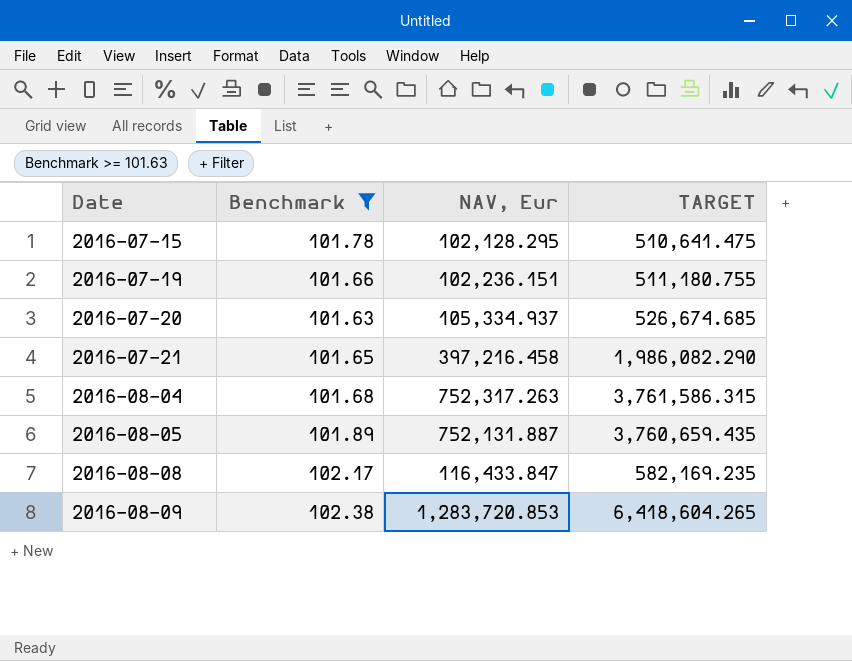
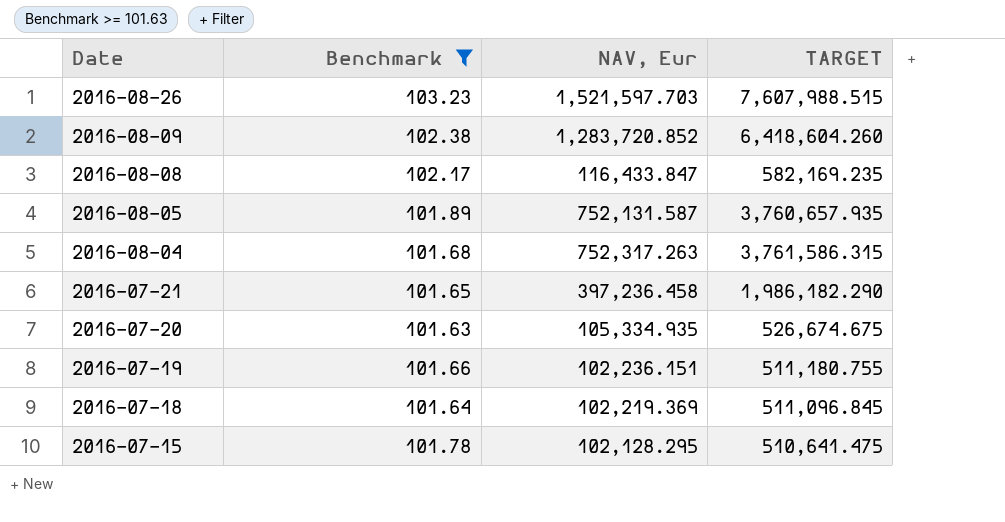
row order: Date ascending -> Date descending
row 2016-08-26: none -> 103.23 | 1,521,597.703 | 7,607,988.515
2016-08-09 | NAV, Eur: 1,283,720.853 -> 1,283,720.852
2016-08-09 | TARGET: 6,418,604.265 -> 6,418,604.260
2016-08-05 | NAV, Eur: 752,131.887 -> 752,131.587
2016-08-05 | TARGET: 3,760,659.435 -> 3,760,657.935
2016-07-21 | NAV, Eur: 397,216.458 -> 397,236.458
2016-07-21 | TARGET: 1,986,082.290 -> 1,986,182.290
2016-07-20 | NAV, Eur: 105,334.937 -> 105,334.935
2016-07-20 | TARGET: 526,674.685 -> 526,674.675
row 2016-07-18: none -> 101.64 | 102,219.369 | 511,096.845

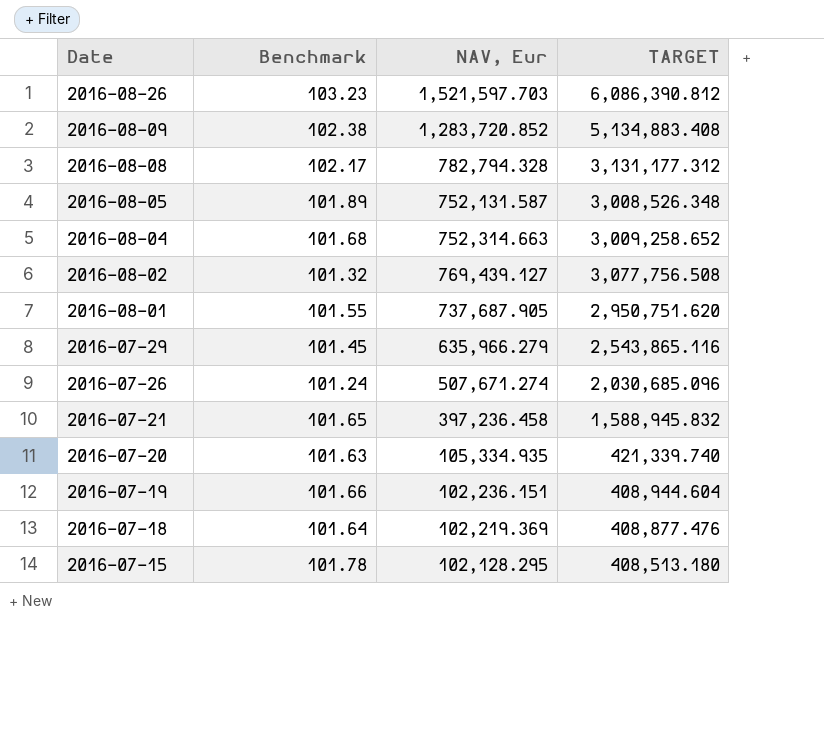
filter: Benchmark >= 101.63 -> none
column TARGET | formula: [NAV, Eur] * 5 -> [NAV, Eur] * 4
2016-08-08 | NAV, Eur: 116,433.847 -> 782,794.328
2016-08-04 | NAV, Eur: 752,317.263 -> 752,314.663

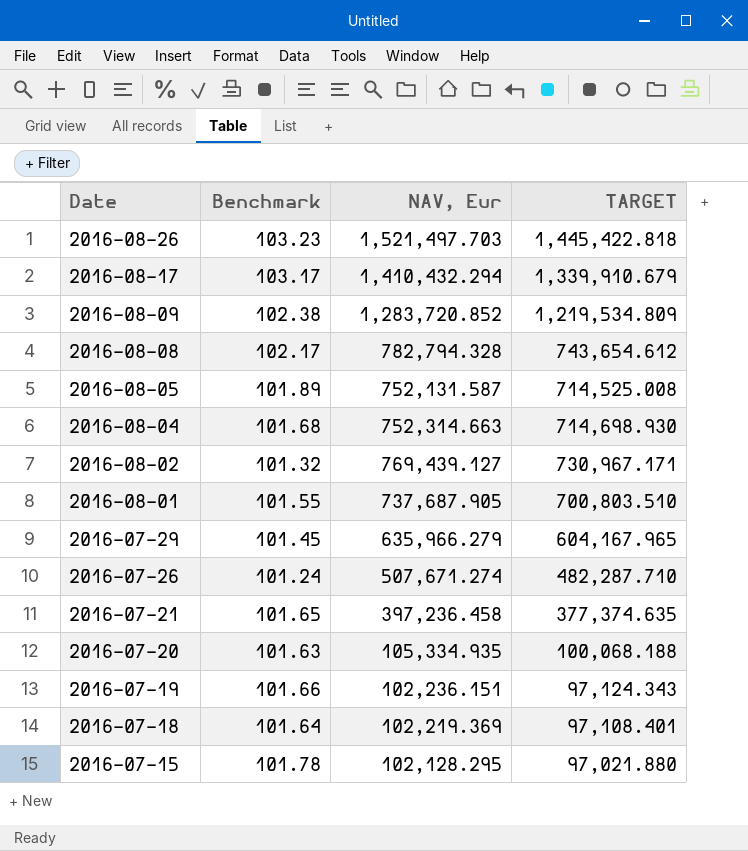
column TARGET | formula: [NAV, Eur] * 4 -> [NAV, Eur] * 0.95
2016-08-26 | NAV, Eur: 1,521,597.703 -> 1,521,497.703
row 2016-08-17: none -> 103.17 | 1,410,432.294 | 1,339,910.679

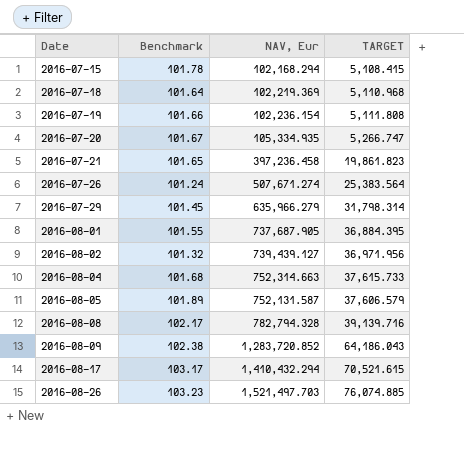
row order: Date descending -> Date ascending
column TARGET | formula: [NAV, Eur] * 0.95 -> [NAV, Eur] * 0.05
2016-07-15 | NAV, Eur: 102,128.295 -> 102,168.294
2016-07-19 | NAV, Eur: 102,236.151 -> 102,236.154
2016-07-20 | Benchmark: 101.63 -> 101.67
2016-08-02 | NAV, Eur: 769,439.127 -> 739,439.127

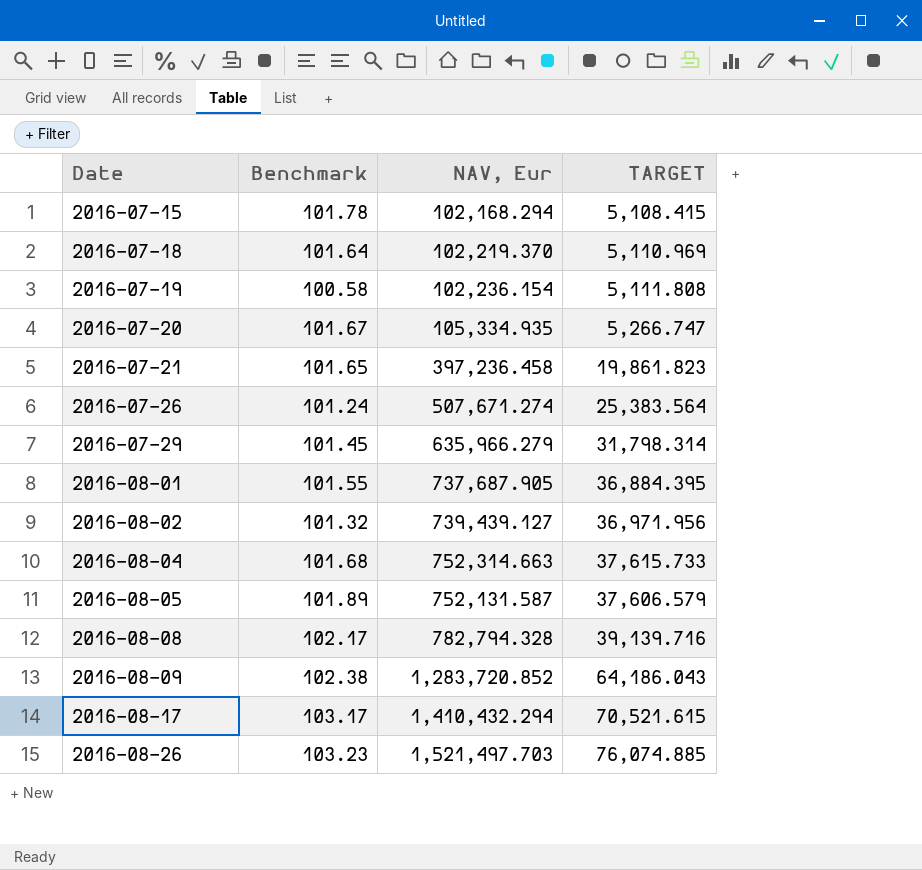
2016-07-18 | NAV, Eur: 102,219.369 -> 102,219.370
2016-07-18 | TARGET: 5,110.968 -> 5,110.969
2016-07-19 | Benchmark: 101.66 -> 100.58

